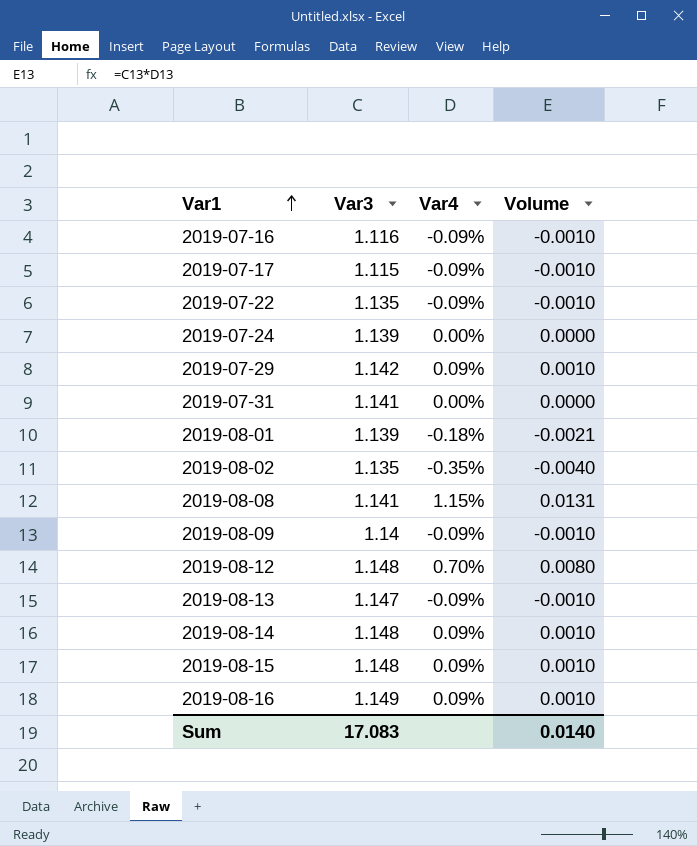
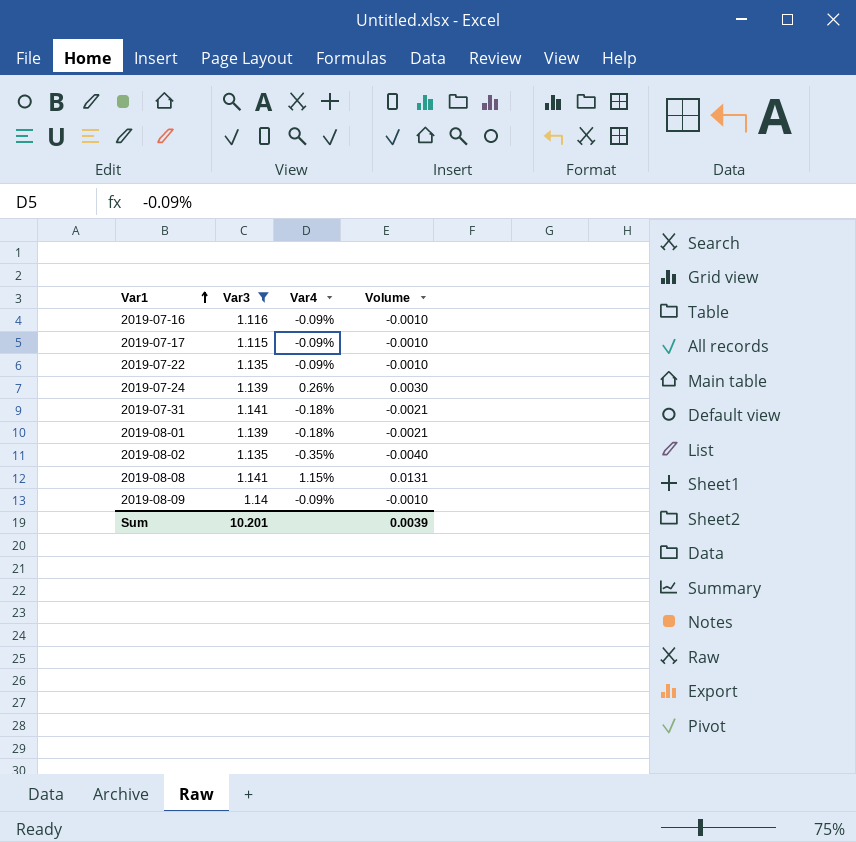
filter: none -> Var3 <= 1.141
2019-07-24 | Var4: 0.00% -> 0.26%
2019-07-24 | Volume: 0.0000 -> 0.0030
2019-07-31 | Var4: 0.00% -> -0.18%
2019-07-31 | Volume: 0.0000 -> -0.0021
Sum | Var3: 17.083 -> 10.201
Sum | Volume: 0.0140 -> 0.0039

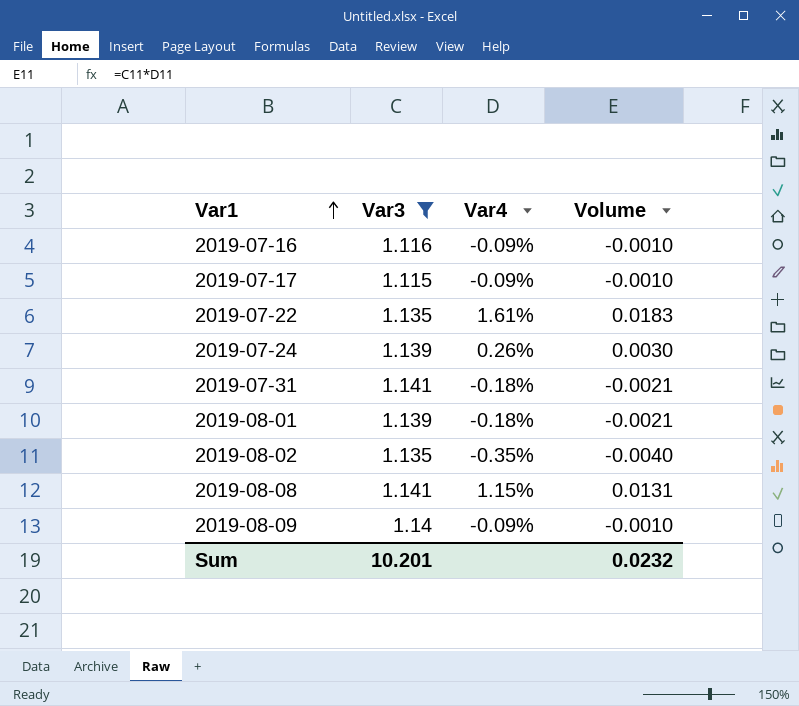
2019-07-22 | Var4: -0.09% -> 1.61%
2019-07-22 | Volume: -0.0010 -> 0.0183
Sum | Volume: 0.0039 -> 0.0232

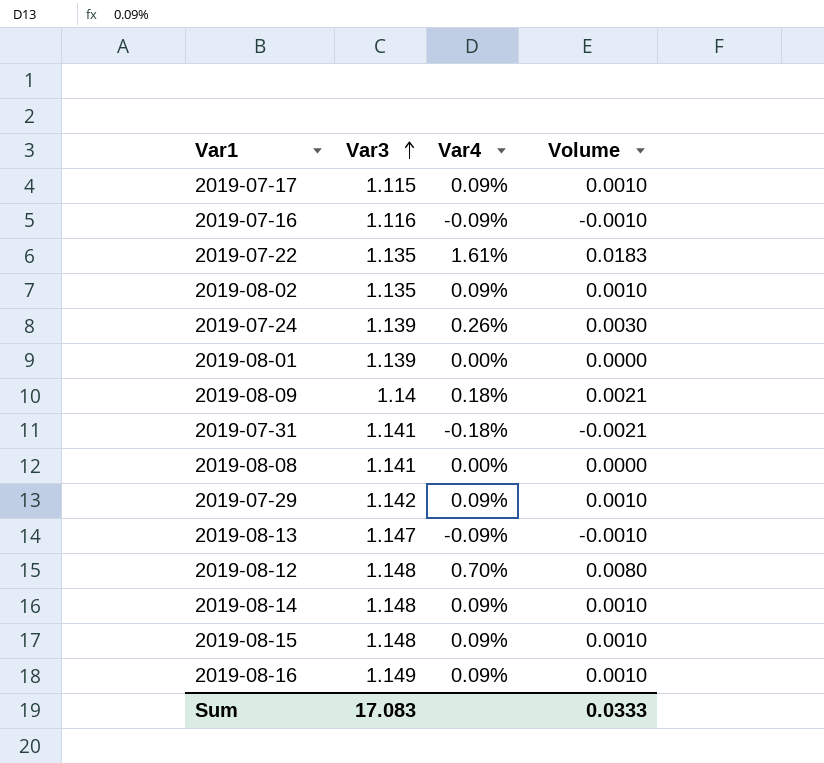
filter: Var3 <= 1.141 -> none
row order: Var1 ascending -> Var3 ascending
2019-07-17 | Var4: -0.09% -> 0.09%
2019-07-17 | Volume: -0.0010 -> 0.0010
2019-08-02 | Var4: -0.35% -> 0.09%
2019-08-02 | Volume: -0.0040 -> 0.0010
2019-08-01 | Var4: -0.18% -> 0.00%
2019-08-01 | Volume: -0.0021 -> 0.0000
2019-08-09 | Var4: -0.09% -> 0.18%
2019-08-09 | Volume: -0.0010 -> 0.0021
2019-08-08 | Var4: 1.15% -> 0.00%
2019-08-08 | Volume: 0.0131 -> 0.0000
Sum | Var3: 10.201 -> 17.083
Sum | Volume: 0.0232 -> 0.0333

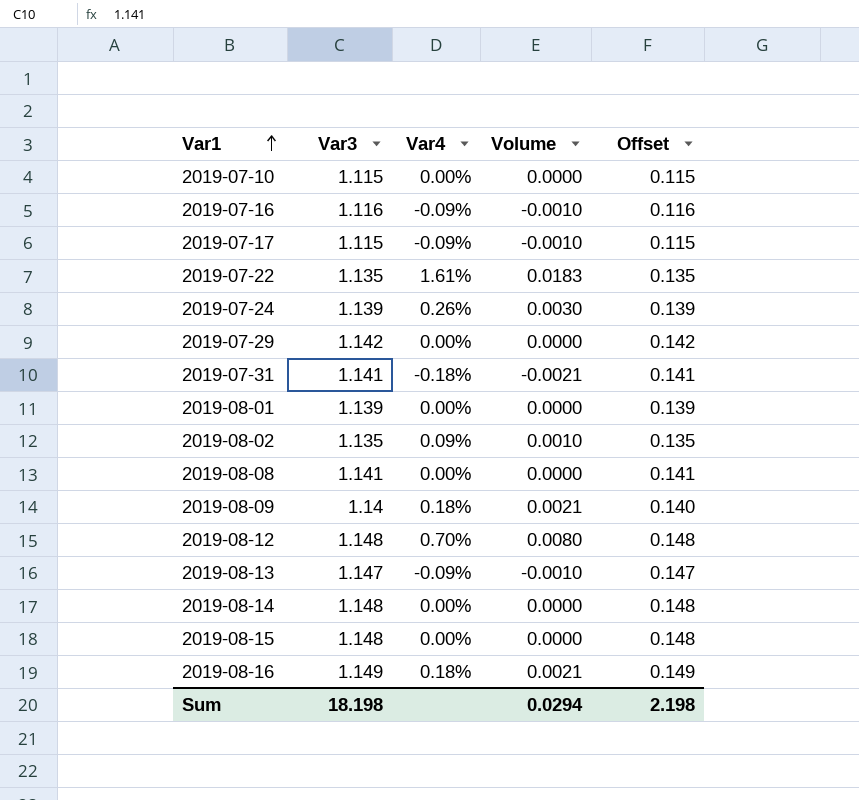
row order: Var3 ascending -> Var1 ascending
column Offset | formula: none -> [Var3] - 1
row 2019-07-10: none -> 1.115 | 0.00% | 0.0000 | 0.115
2019-07-17 | Var4: 0.09% -> -0.09%
2019-07-17 | Volume: 0.0010 -> -0.0010
2019-07-29 | Var4: 0.09% -> 0.00%
2019-07-29 | Volume: 0.0010 -> 0.0000
2019-08-14 | Var4: 0.09% -> 0.00%
2019-08-14 | Volume: 0.0010 -> 0.0000
2019-08-15 | Var4: 0.09% -> 0.00%
2019-08-15 | Volume: 0.0010 -> 0.0000
2019-08-16 | Var4: 0.09% -> 0.18%
2019-08-16 | Volume: 0.0010 -> 0.0021
Sum | Var3: 17.083 -> 18.198
Sum | Volume: 0.0333 -> 0.0294

